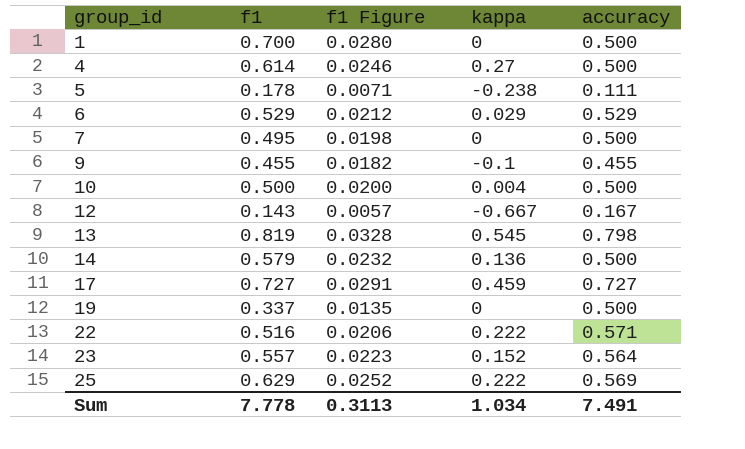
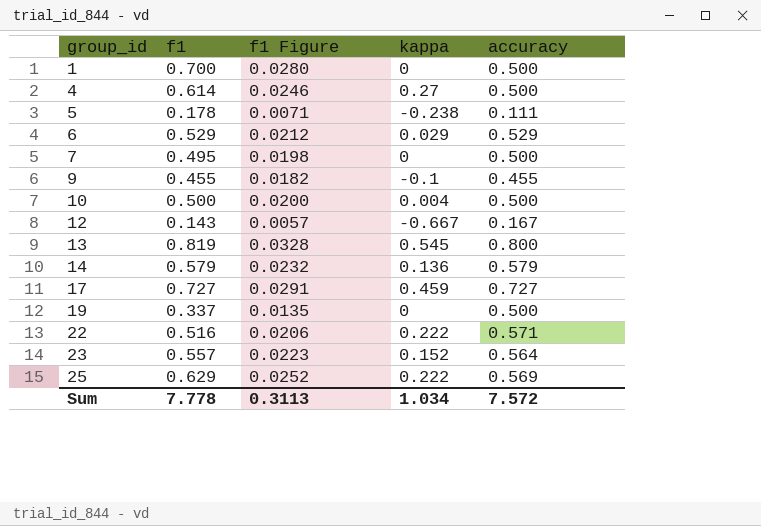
13 | accuracy: 0.798 -> 0.800
14 | accuracy: 0.500 -> 0.579
Sum | accuracy: 7.491 -> 7.572

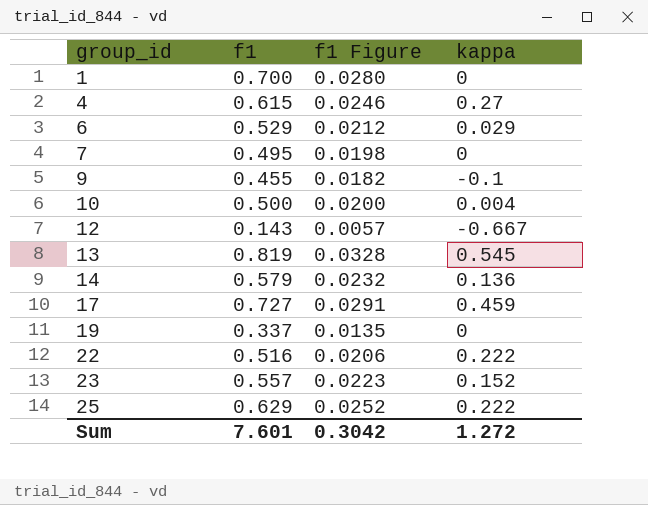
column accuracy | position: 5 -> none
row 5: 0.178 | 0.0071 | -0.238 | 0.111 -> none
4 | f1: 0.614 -> 0.615
Sum | f1: 7.778 -> 7.601
Sum | f1 Figure: 0.3113 -> 0.3042
Sum | kappa: 1.034 -> 1.272

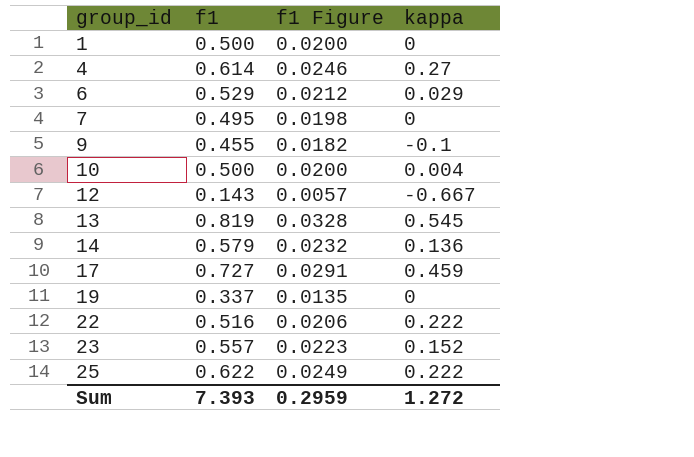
1 | f1: 0.700 -> 0.500
1 | f1 Figure: 0.0280 -> 0.0200
4 | f1: 0.615 -> 0.614
25 | f1: 0.629 -> 0.622
25 | f1 Figure: 0.0252 -> 0.0249
Sum | f1: 7.601 -> 7.393
Sum | f1 Figure: 0.3042 -> 0.2959

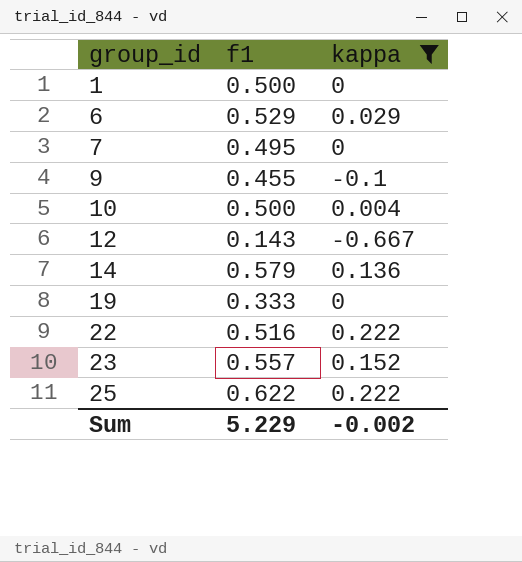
filter: none -> kappa <= 0.222
column f1 Figure | formula: [f1] * 0.04 -> none
19 | f1: 0.337 -> 0.333
Sum | f1: 7.393 -> 5.229
Sum | kappa: 1.272 -> -0.002

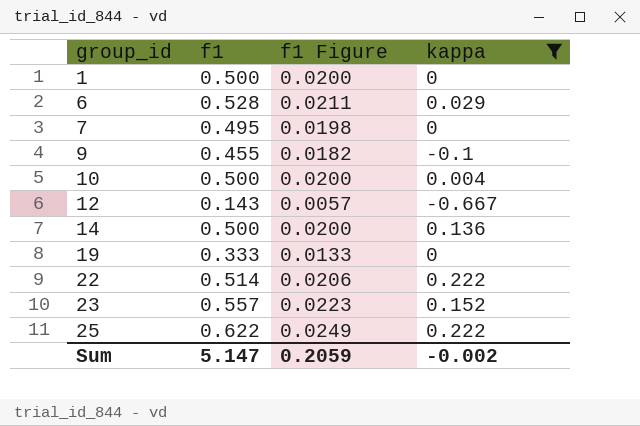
column f1 Figure | formula: none -> [f1] * 0.04
6 | f1: 0.529 -> 0.528
14 | f1: 0.579 -> 0.500
22 | f1: 0.516 -> 0.514
Sum | f1: 5.229 -> 5.147

